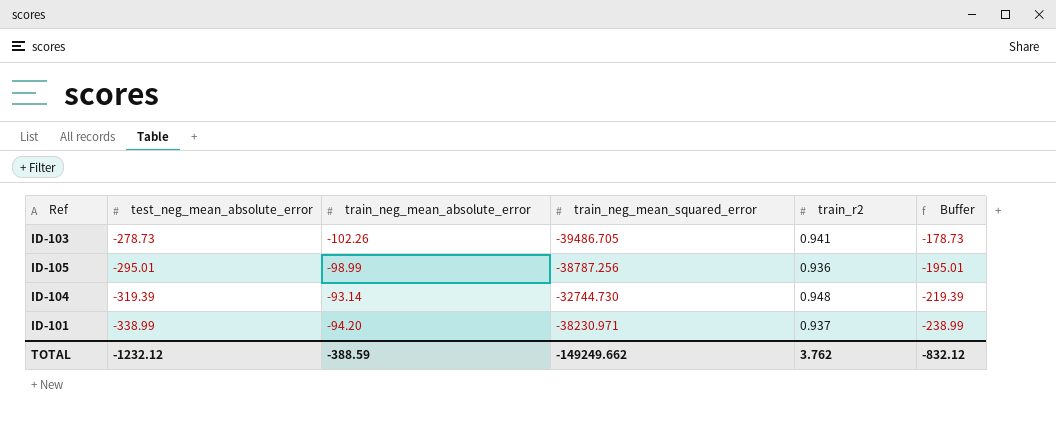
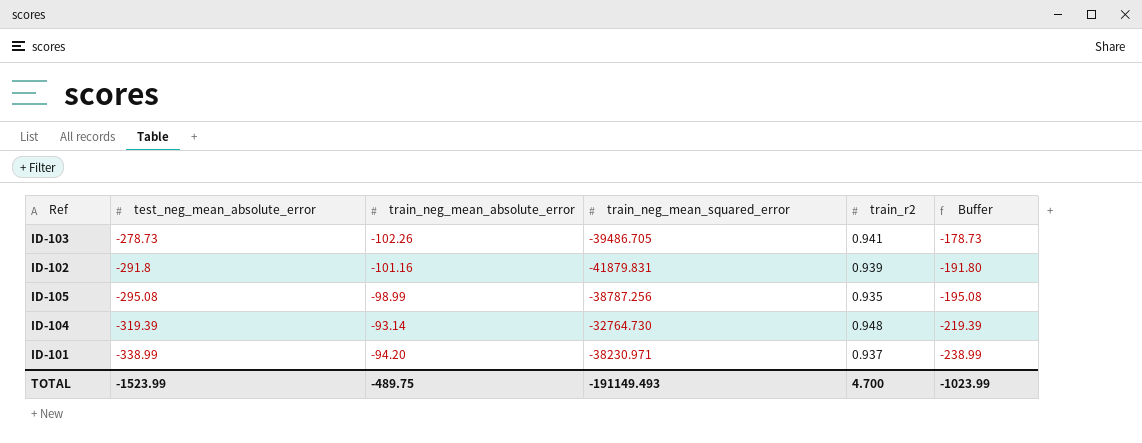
row ID-102: none -> -291.8 | -101.16 | -41879.831 | 0.939 | -191.80
ID-105 | test_neg_mean_absolute_error: -295.01 -> -295.08
ID-105 | train_r2: 0.936 -> 0.935
ID-105 | Buffer: -195.01 -> -195.08
ID-104 | train_neg_mean_squared_error: -32744.730 -> -32764.730
TOTAL | test_neg_mean_absolute_error: -1232.12 -> -1523.99
TOTAL | train_neg_mean_absolute_error: -388.59 -> -489.75
TOTAL | train_neg_mean_squared_error: -149249.662 -> -191149.493
TOTAL | train_r2: 3.762 -> 4.700
TOTAL | Buffer: -832.12 -> -1023.99

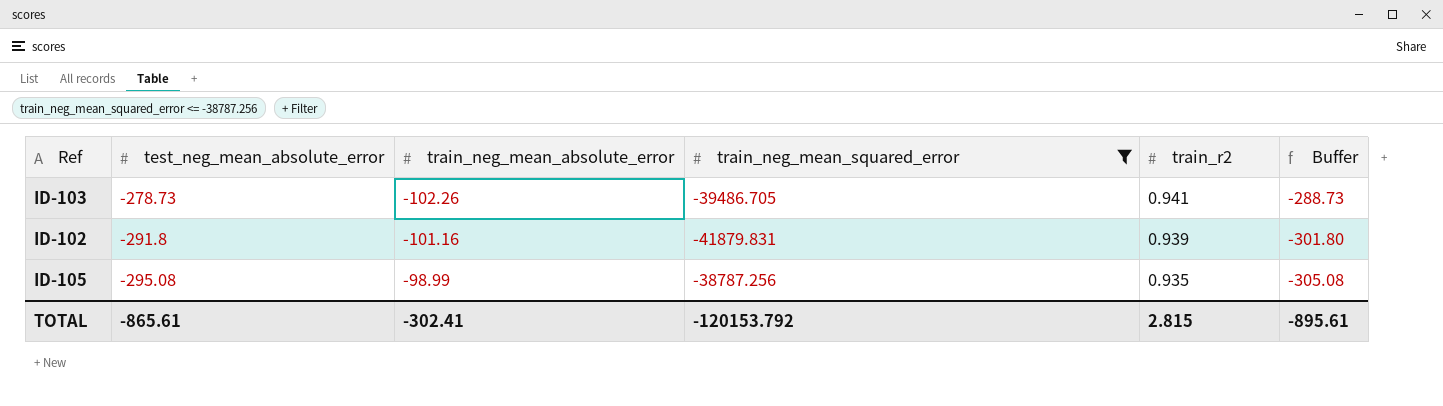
filter: none -> train_neg_mean_squared_error <= -38787.256
column Buffer | formula: [test_neg_mean_absolute_error] + 100 -> [test_neg_mean_absolute_error] - 10
TOTAL | test_neg_mean_absolute_error: -1523.99 -> -865.61
TOTAL | train_neg_mean_absolute_error: -489.75 -> -302.41
TOTAL | train_neg_mean_squared_error: -191149.493 -> -120153.792
TOTAL | train_r2: 4.700 -> 2.815
TOTAL | Buffer: -1023.99 -> -895.61

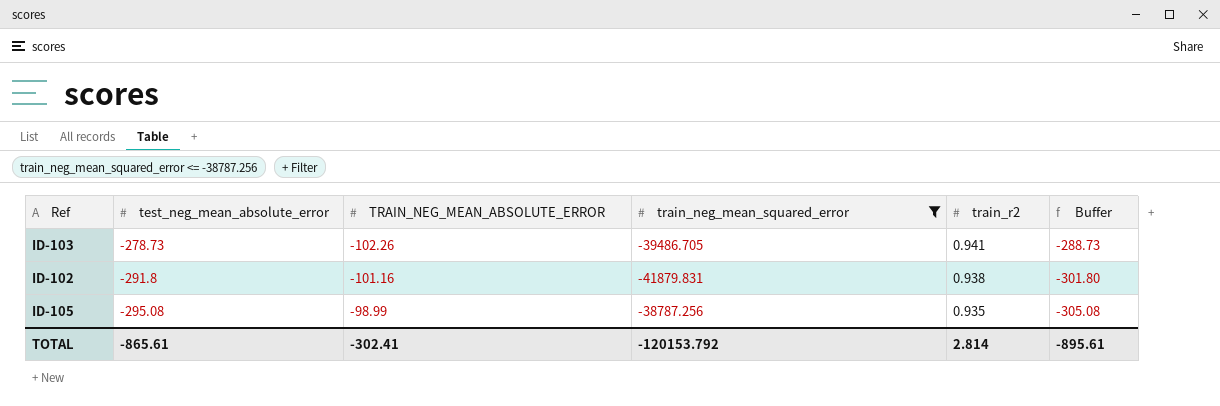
column name: train_neg_mean_absolute_error -> TRAIN_NEG_MEAN_ABSOLUTE_ERROR
ID-102 | train_r2: 0.939 -> 0.938
TOTAL | train_r2: 2.815 -> 2.814

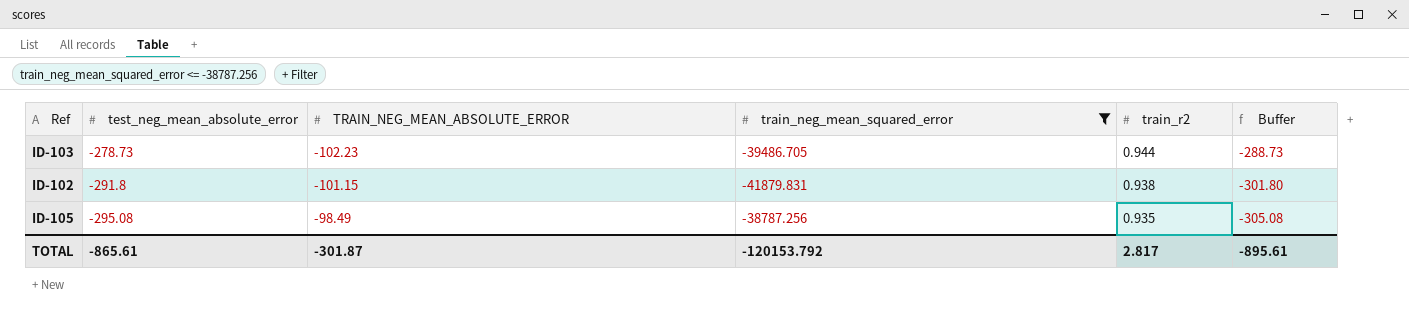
ID-103 | TRAIN_NEG_MEAN_ABSOLUTE_ERROR: -102.26 -> -102.23
ID-103 | train_r2: 0.941 -> 0.944
ID-102 | TRAIN_NEG_MEAN_ABSOLUTE_ERROR: -101.16 -> -101.15
ID-105 | TRAIN_NEG_MEAN_ABSOLUTE_ERROR: -98.99 -> -98.49
TOTAL | TRAIN_NEG_MEAN_ABSOLUTE_ERROR: -302.41 -> -301.87
TOTAL | train_r2: 2.814 -> 2.817

